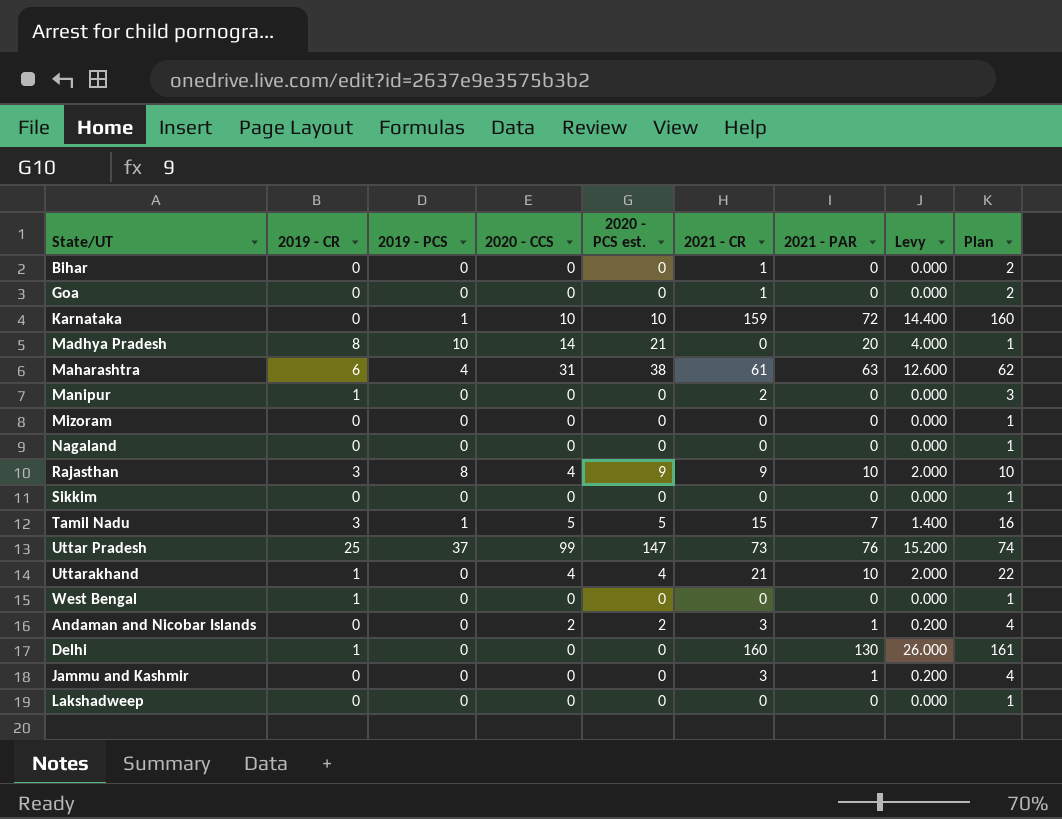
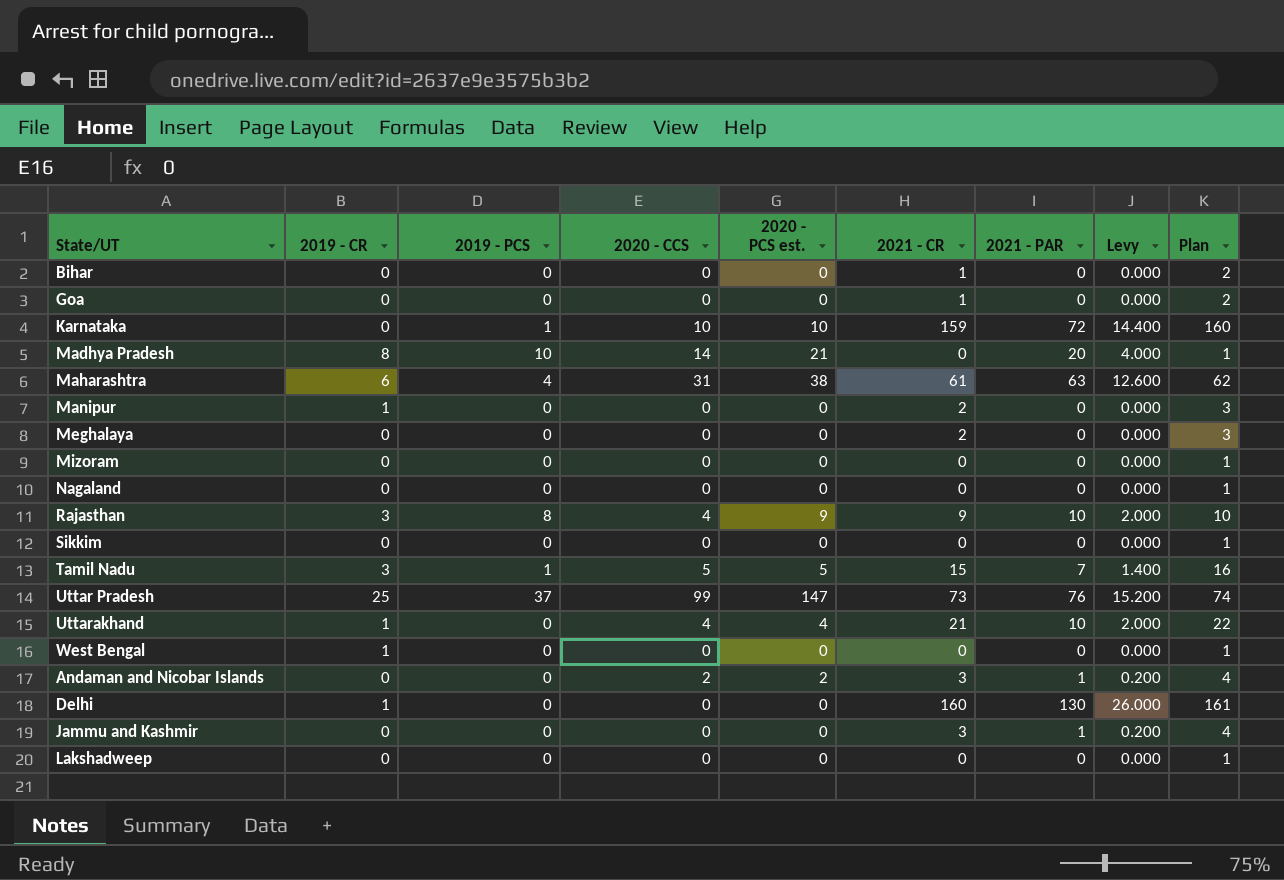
row Meghalaya: none -> 0 | 0 | 0 | 0 | 2 | 0 | 0.000 | 3

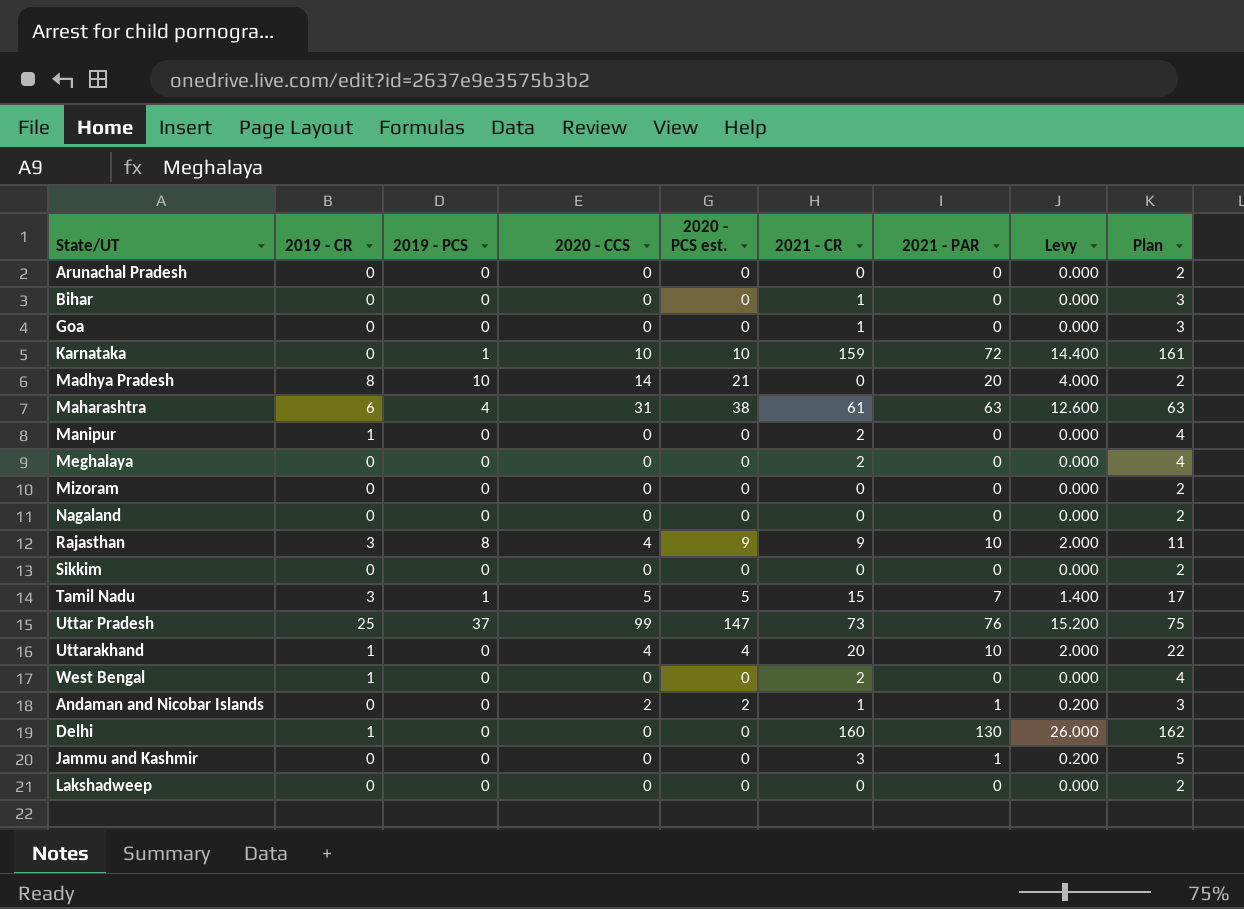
column Plan | formula: [2021 - CR] + 1 -> [2021 - CR] + 2
row Arunachal Pradesh: none -> 0 | 0 | 0 | 0 | 0 | 0 | 0.000 | 2
Uttarakhand | 2021 - CR: 21 -> 20
West Bengal | 2021 - CR: 0 -> 2
Andaman and Nicobar Islands | 2021 - CR: 3 -> 1

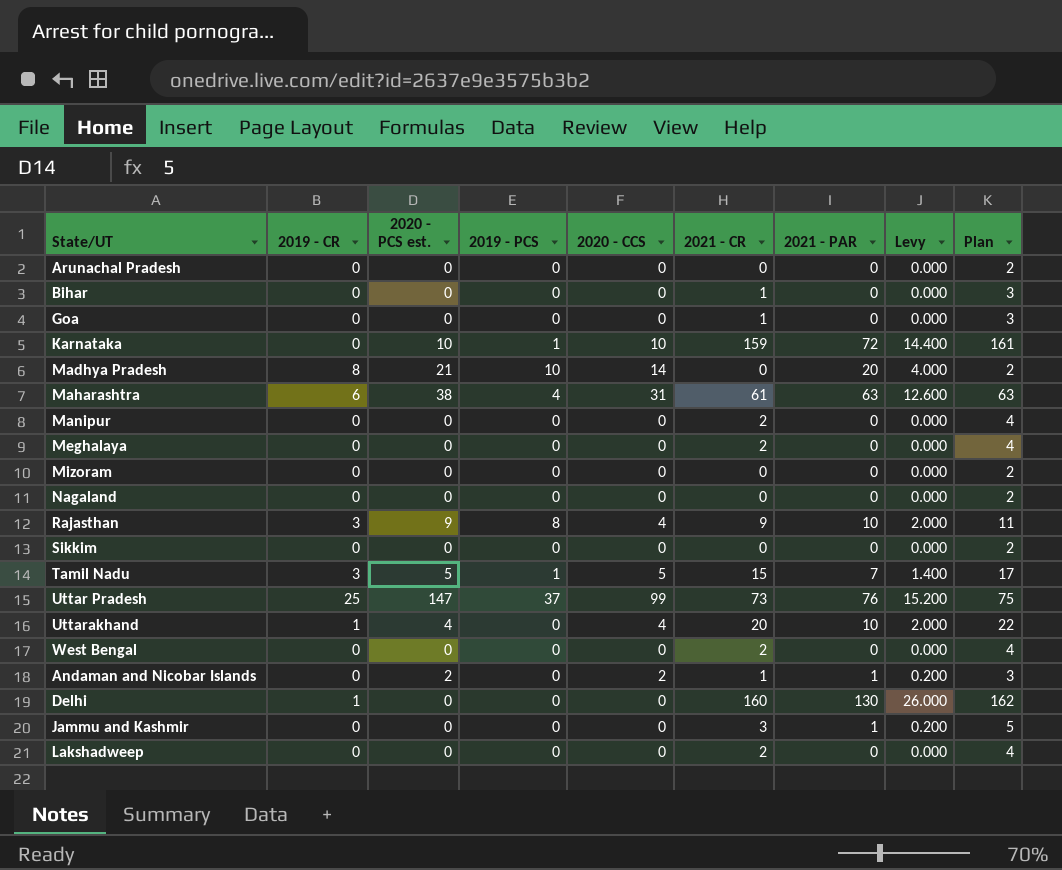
column 2020 - PCS est. | position: 5 -> 3
Manipur | 2019 - CR: 1 -> 0
West Bengal | 2019 - CR: 1 -> 0
Lakshadweep | 2021 - CR: 0 -> 2
Lakshadweep | Plan: 2 -> 4

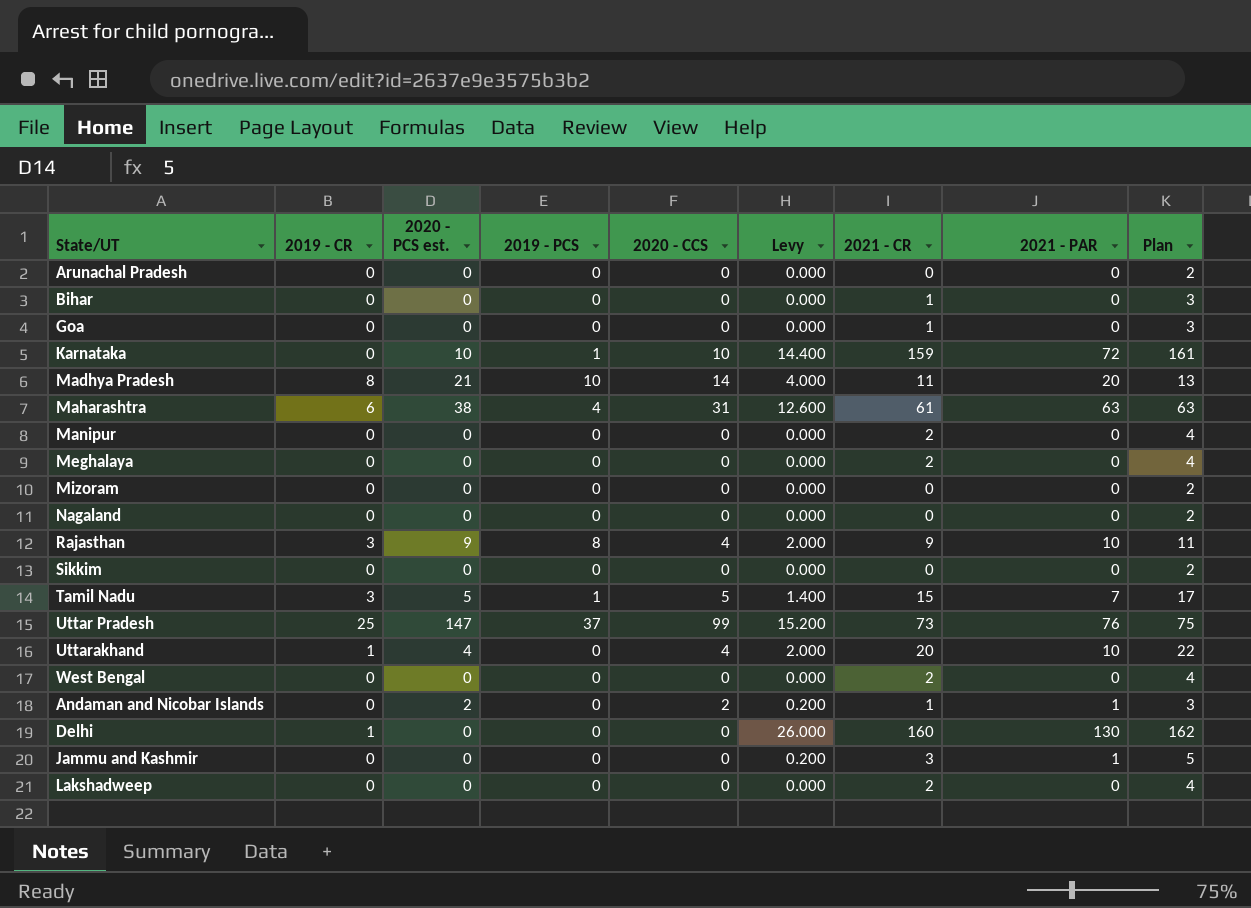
column Levy | position: 8 -> 6
Madhya Pradesh | 2021 - CR: 0 -> 11
Madhya Pradesh | Plan: 2 -> 13

